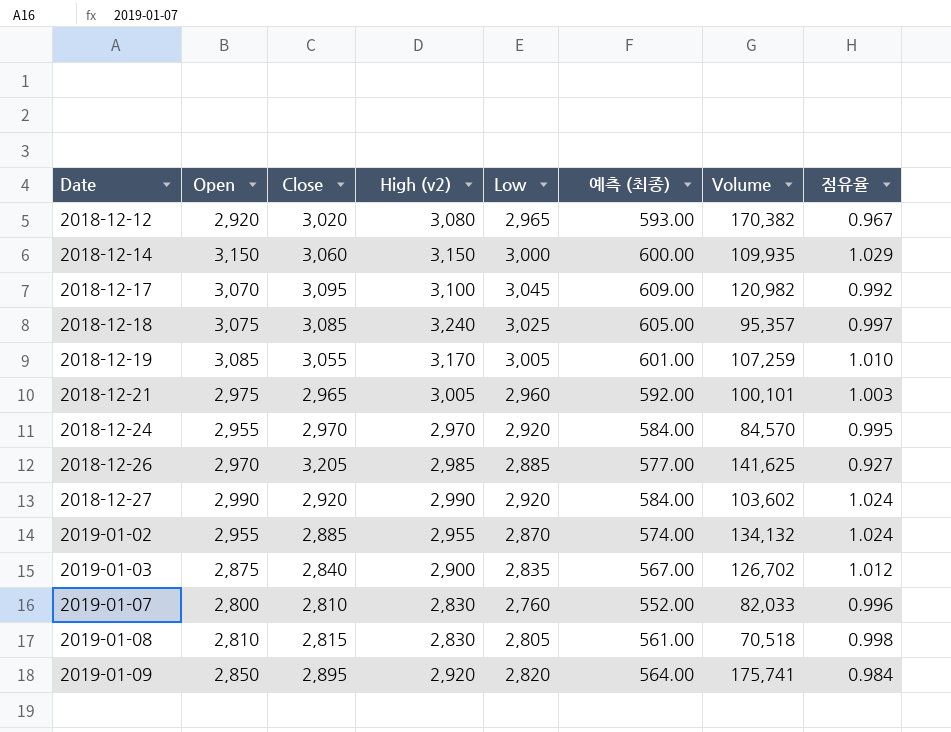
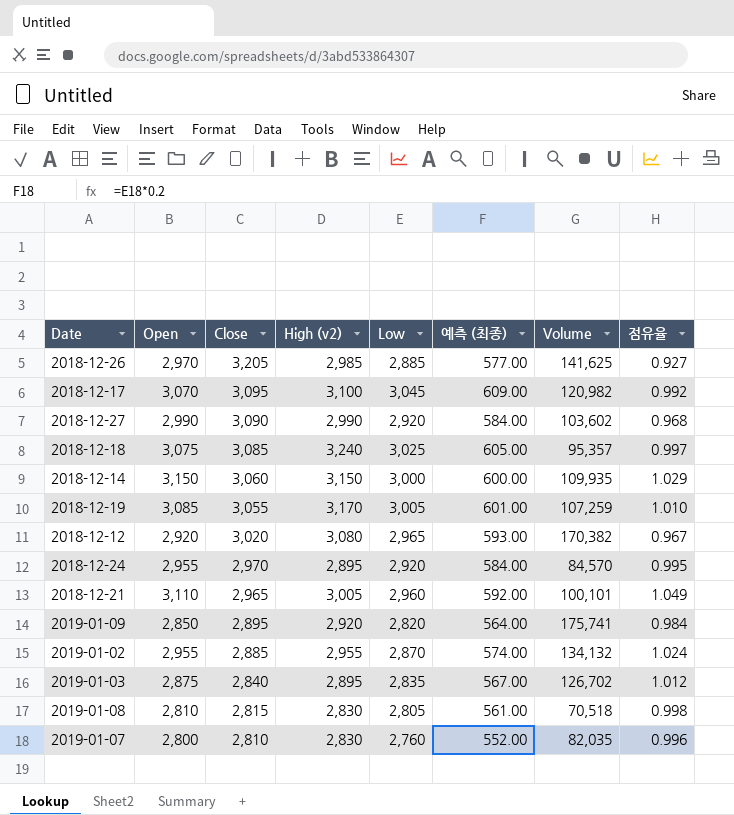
row order: Date ascending -> Close descending
2018-12-27 | Close: 2,920 -> 3,090
2018-12-27 | 점유율: 1.024 -> 0.968
2018-12-24 | High (v2): 2,970 -> 2,895
2018-12-21 | Open: 2,975 -> 3,110
2018-12-21 | 점유율: 1.003 -> 1.049
2019-01-03 | High (v2): 2,900 -> 2,895
2019-01-07 | Volume: 82,033 -> 82,035

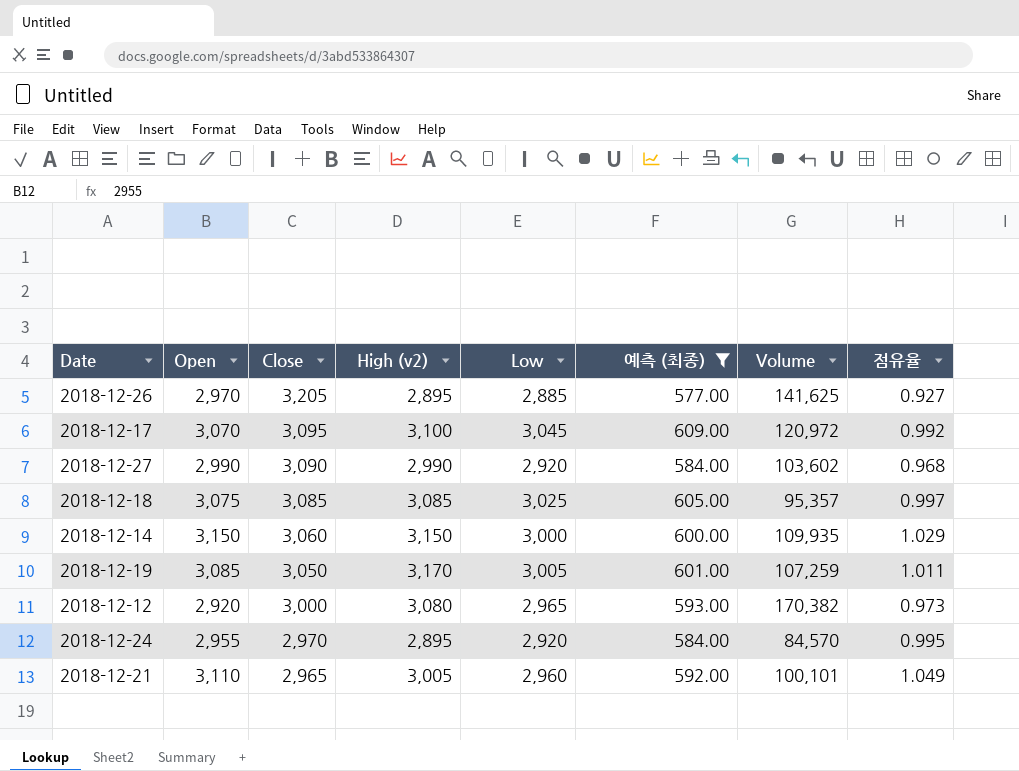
filter: none -> 예측 (최종) >= 577.00
2018-12-26 | High (v2): 2,985 -> 2,895
2018-12-17 | Volume: 120,982 -> 120,972
2018-12-18 | High (v2): 3,240 -> 3,085
2018-12-19 | Close: 3,055 -> 3,050
2018-12-19 | 점유율: 1.010 -> 1.011
2018-12-12 | Close: 3,020 -> 3,000
2018-12-12 | 점유율: 0.967 -> 0.973

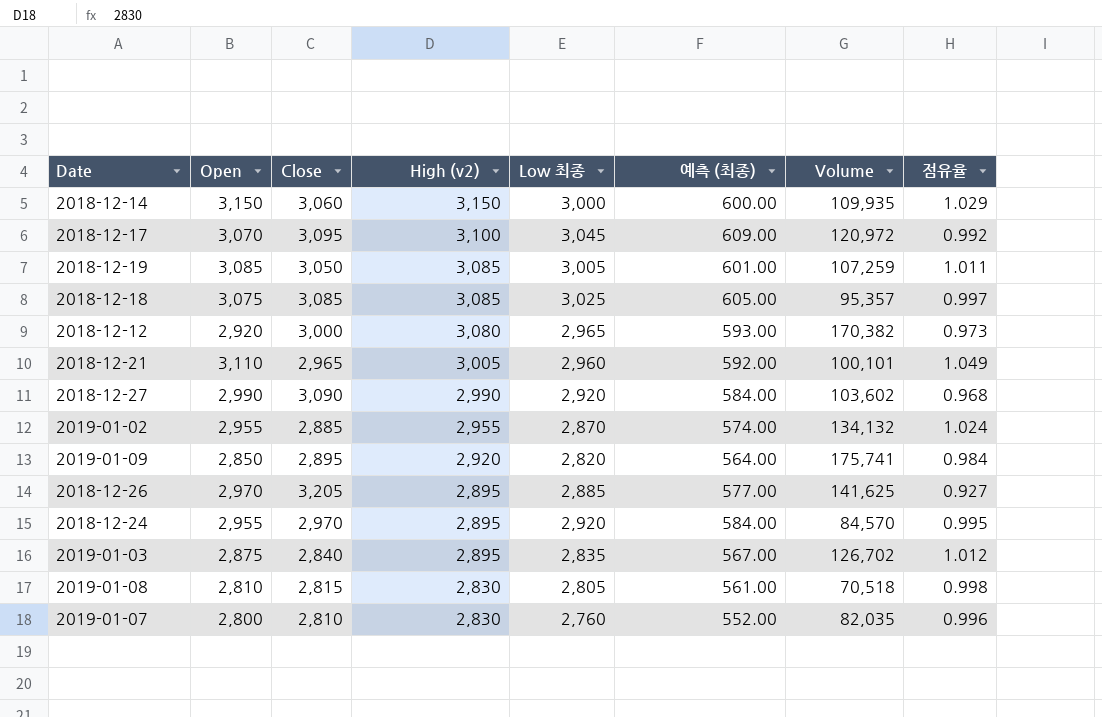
filter: 예측 (최종) >= 577.00 -> none
row order: Close descending -> High (v2) descending
column name: Low -> Low 최종
2018-12-19 | High (v2): 3,170 -> 3,085

